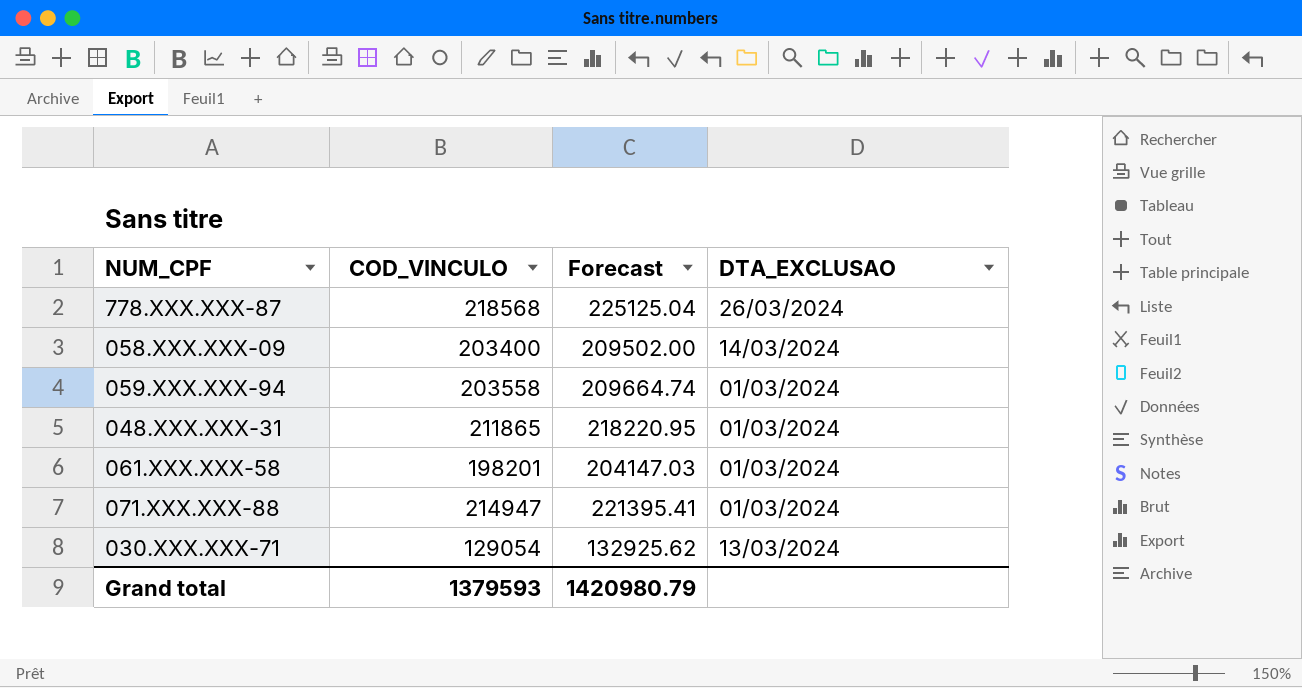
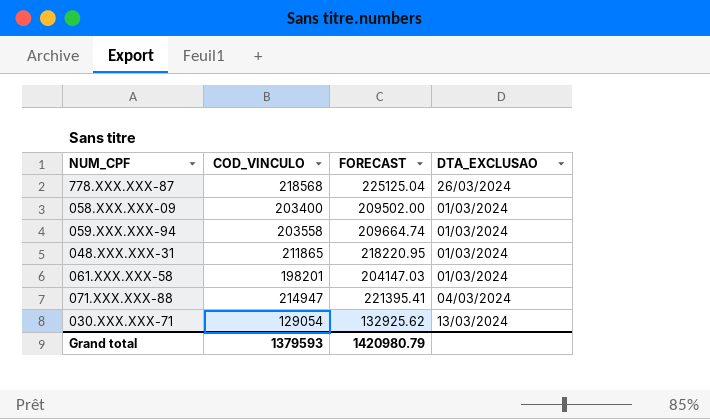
column name: Forecast -> FORECAST
058.XXX.XXX-09 | DTA_EXCLUSAO: 14/03/2024 -> 01/03/2024
071.XXX.XXX-88 | DTA_EXCLUSAO: 01/03/2024 -> 04/03/2024

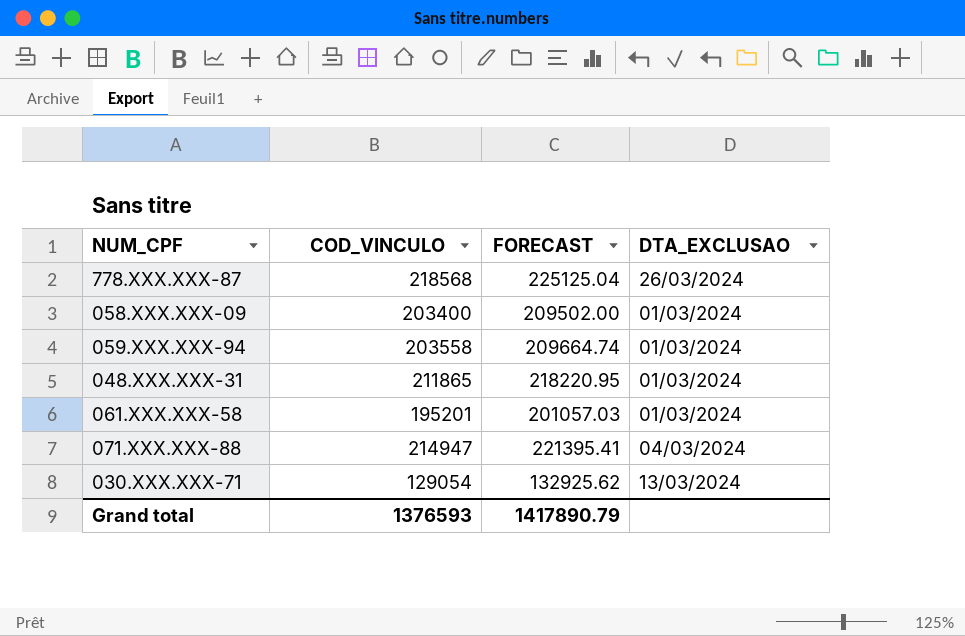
061.XXX.XXX-58 | COD_VINCULO: 198201 -> 195201
061.XXX.XXX-58 | FORECAST: 204147.03 -> 201057.03
Grand total | COD_VINCULO: 1379593 -> 1376593
Grand total | FORECAST: 1420980.79 -> 1417890.79

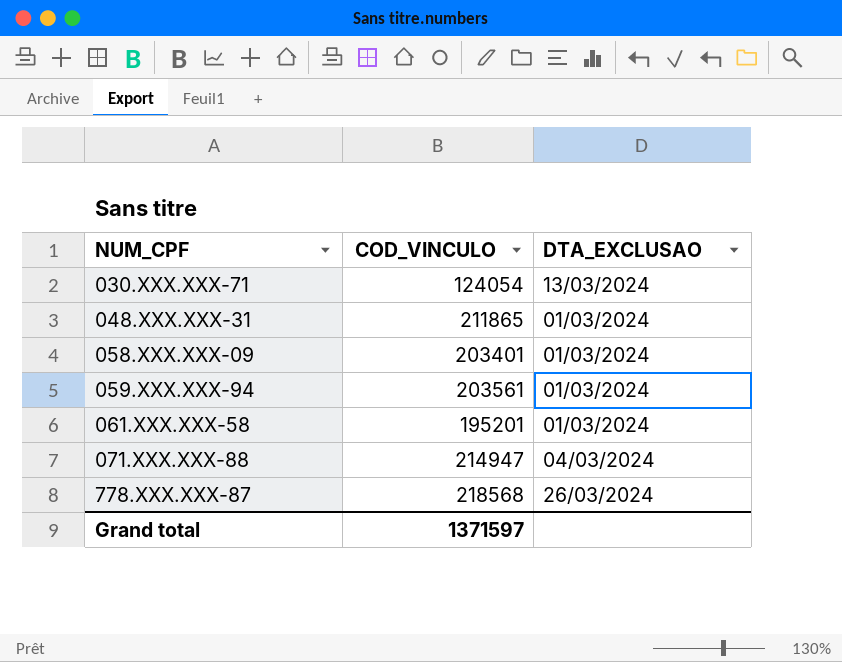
row order: none -> NUM_CPF ascending
column FORECAST | formula: [COD_VINCULO] * 1.03 -> none
030.XXX.XXX-71 | COD_VINCULO: 129054 -> 124054
058.XXX.XXX-09 | COD_VINCULO: 203400 -> 203401
059.XXX.XXX-94 | COD_VINCULO: 203558 -> 203561
Grand total | COD_VINCULO: 1376593 -> 1371597

